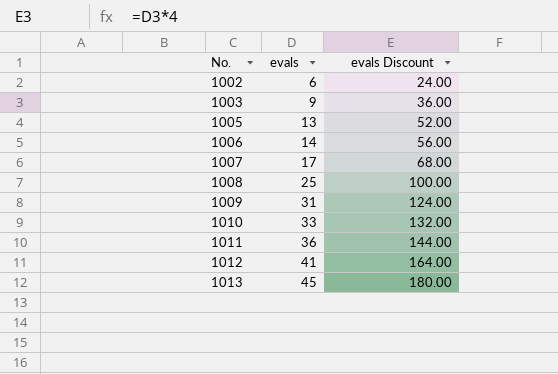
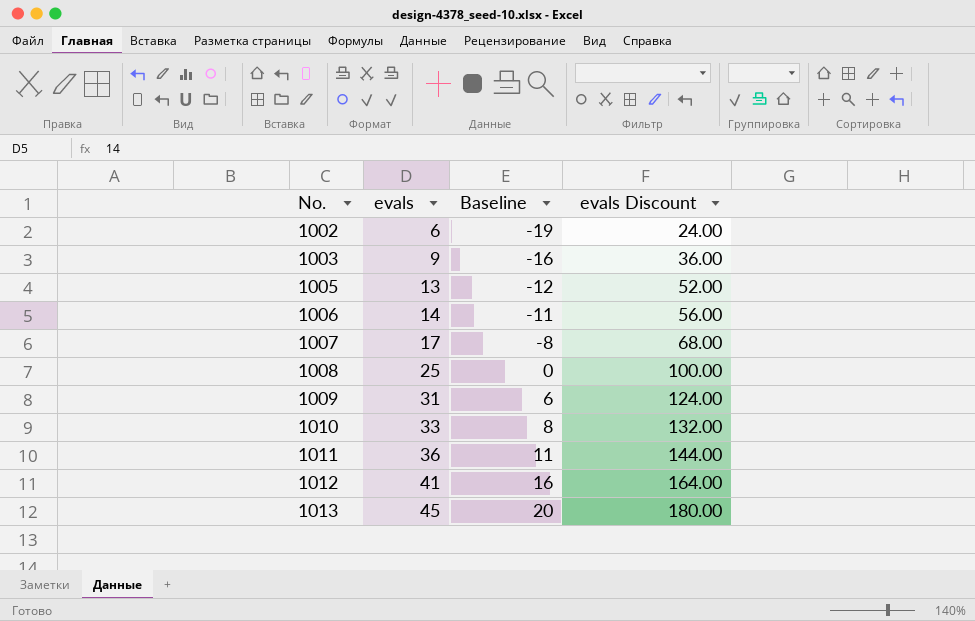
column Baseline | formula: none -> [evals] - 25

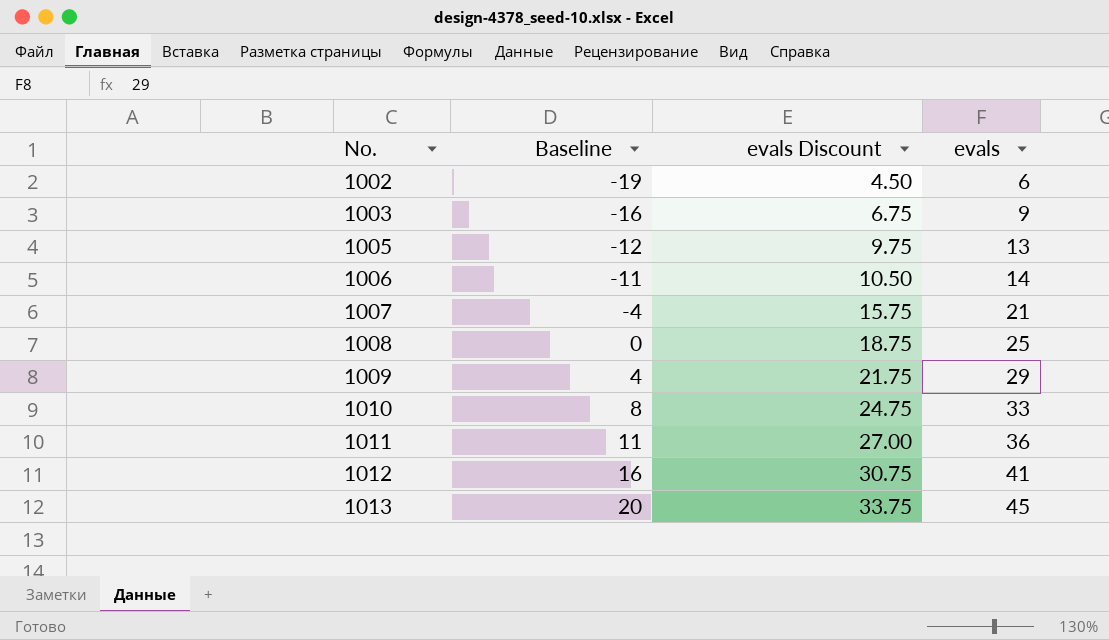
column evals Discount | formula: [evals] * 4 -> [evals] * 0.75
column evals | position: 2 -> 4
1007 | Baseline: -8 -> -4
1007 | evals: 17 -> 21
1009 | Baseline: 6 -> 4
1009 | evals: 31 -> 29

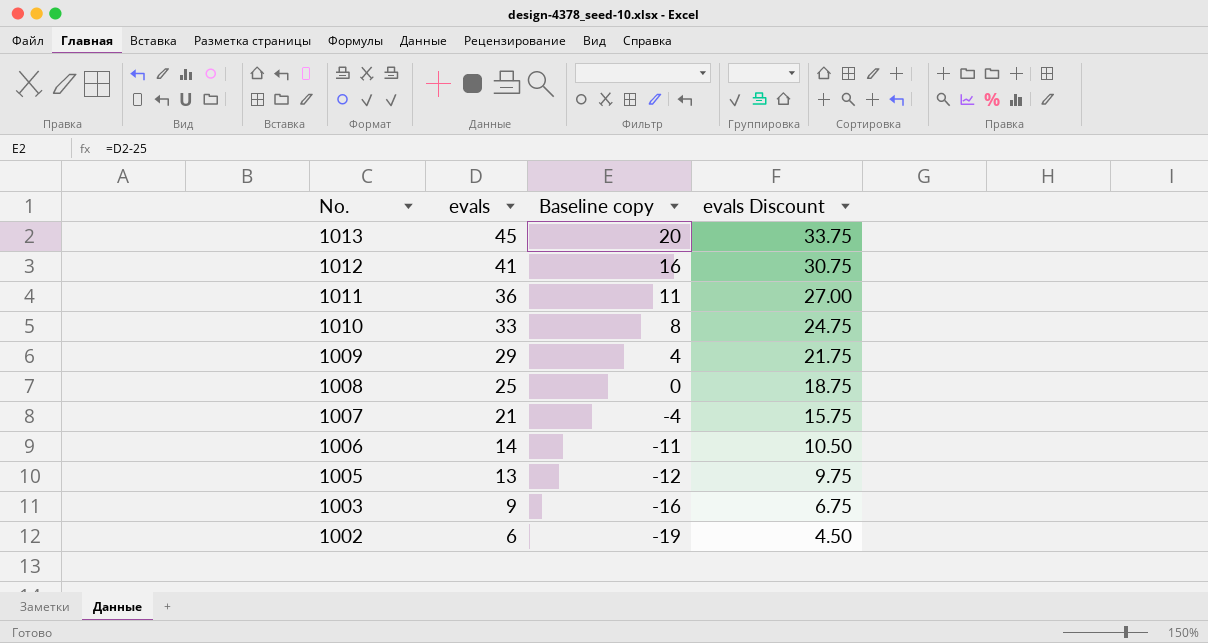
row order: No. ascending -> No. descending
column evals | position: 4 -> 2
column name: Baseline -> Baseline copy

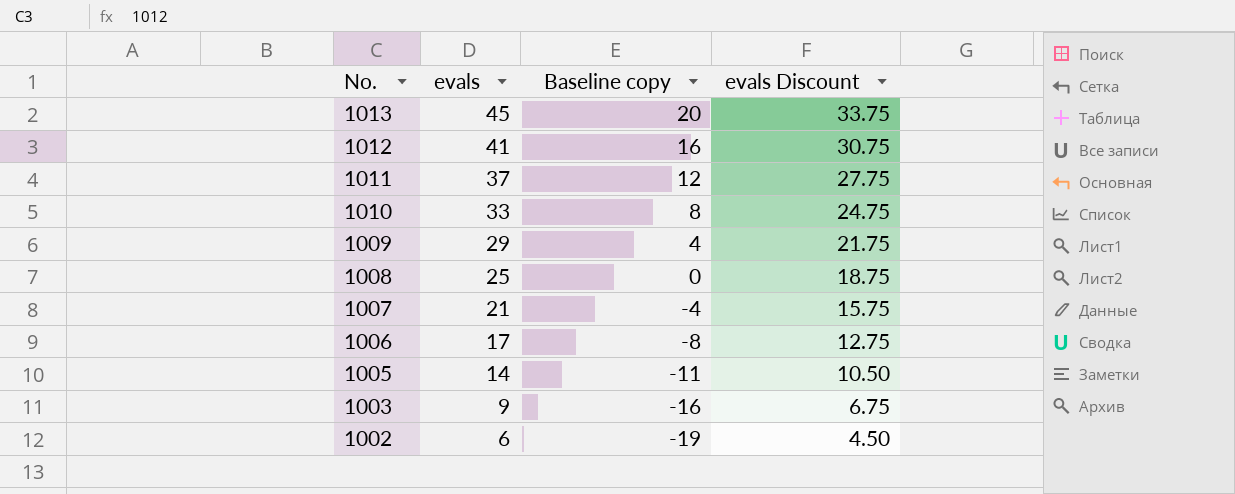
1011 | evals: 36 -> 37
1011 | Baseline copy: 11 -> 12
1011 | evals Discount: 27.00 -> 27.75
1006 | evals: 14 -> 17
1006 | Baseline copy: -11 -> -8
1006 | evals Discount: 10.50 -> 12.75
1005 | evals: 13 -> 14
1005 | Baseline copy: -12 -> -11
1005 | evals Discount: 9.75 -> 10.50

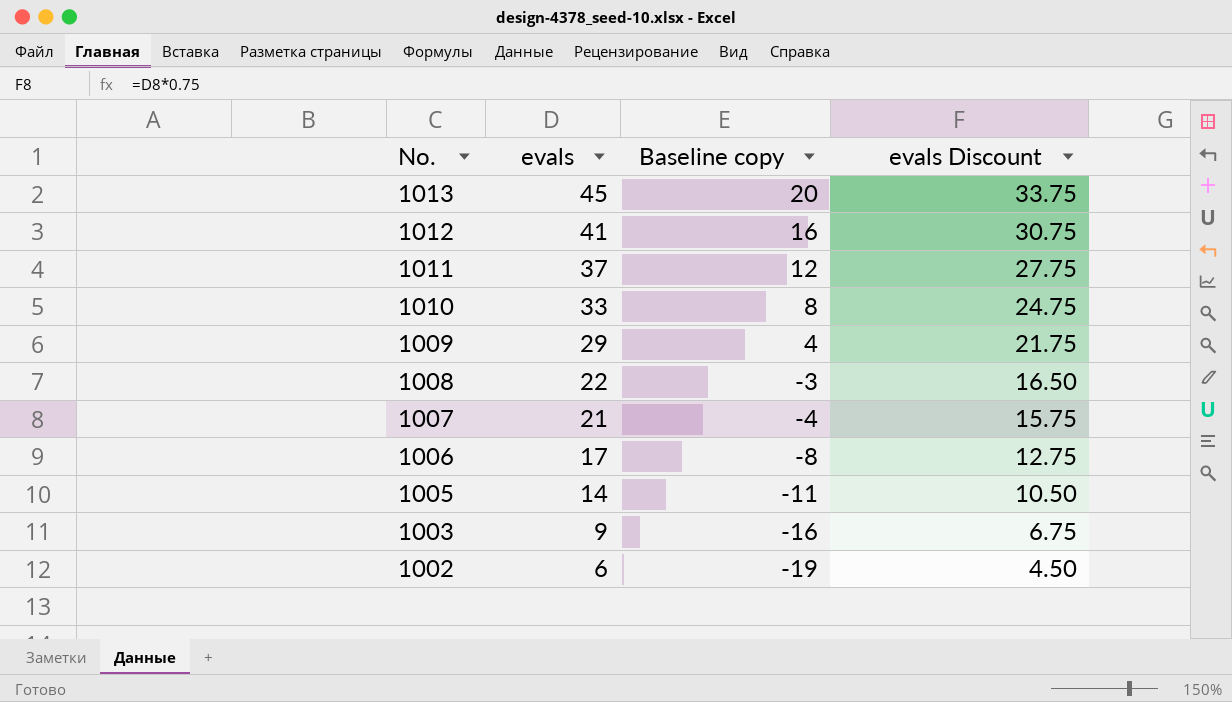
1008 | evals: 25 -> 22
1008 | Baseline copy: 0 -> -3
1008 | evals Discount: 18.75 -> 16.50

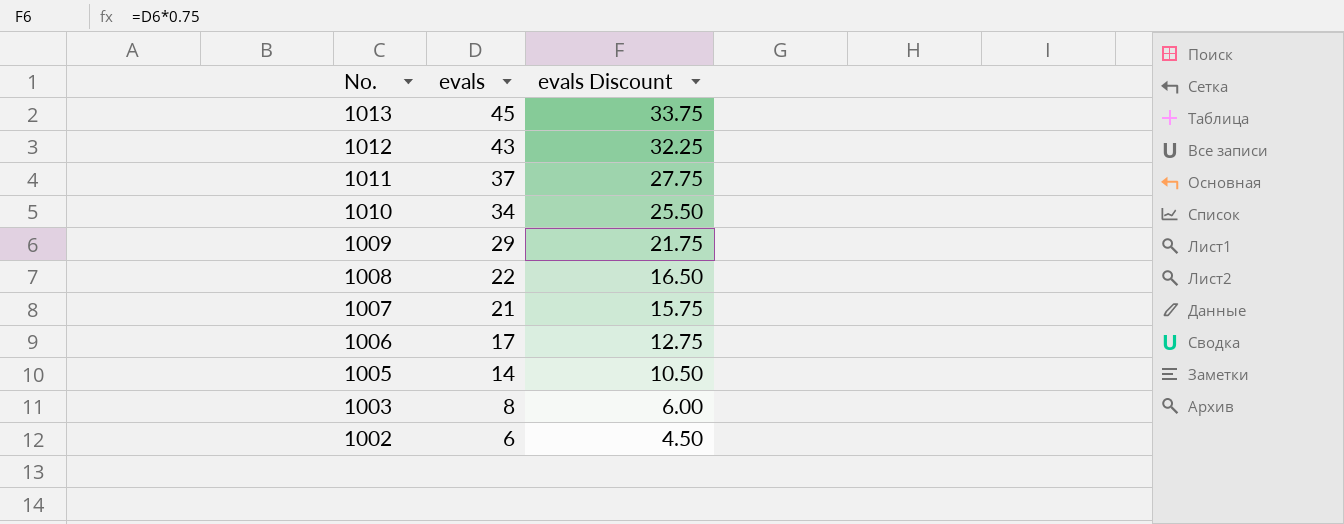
column Baseline copy | formula: [evals] - 25 -> none
1012 | evals: 41 -> 43
1012 | evals Discount: 30.75 -> 32.25
1010 | evals: 33 -> 34
1010 | evals Discount: 24.75 -> 25.50
1003 | evals: 9 -> 8
1003 | evals Discount: 6.75 -> 6.00

